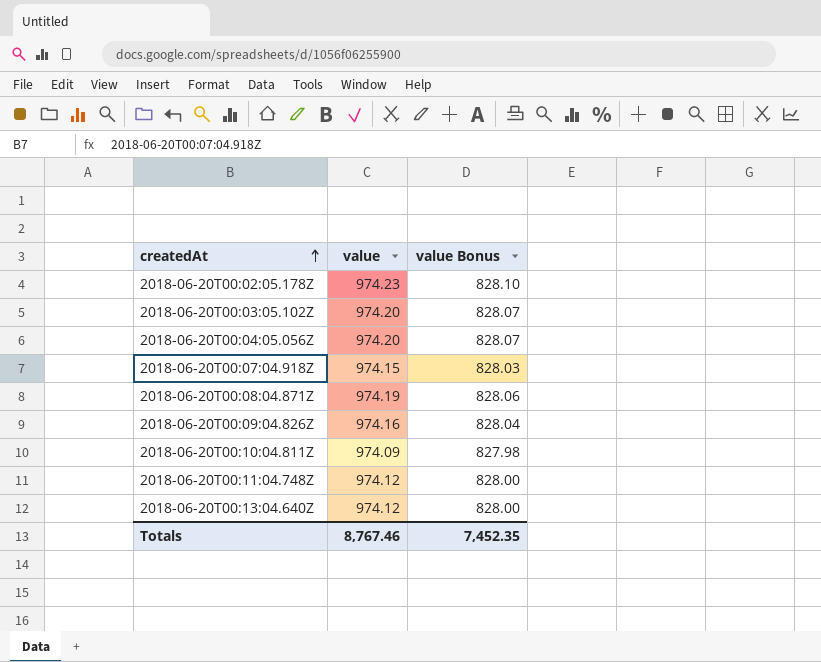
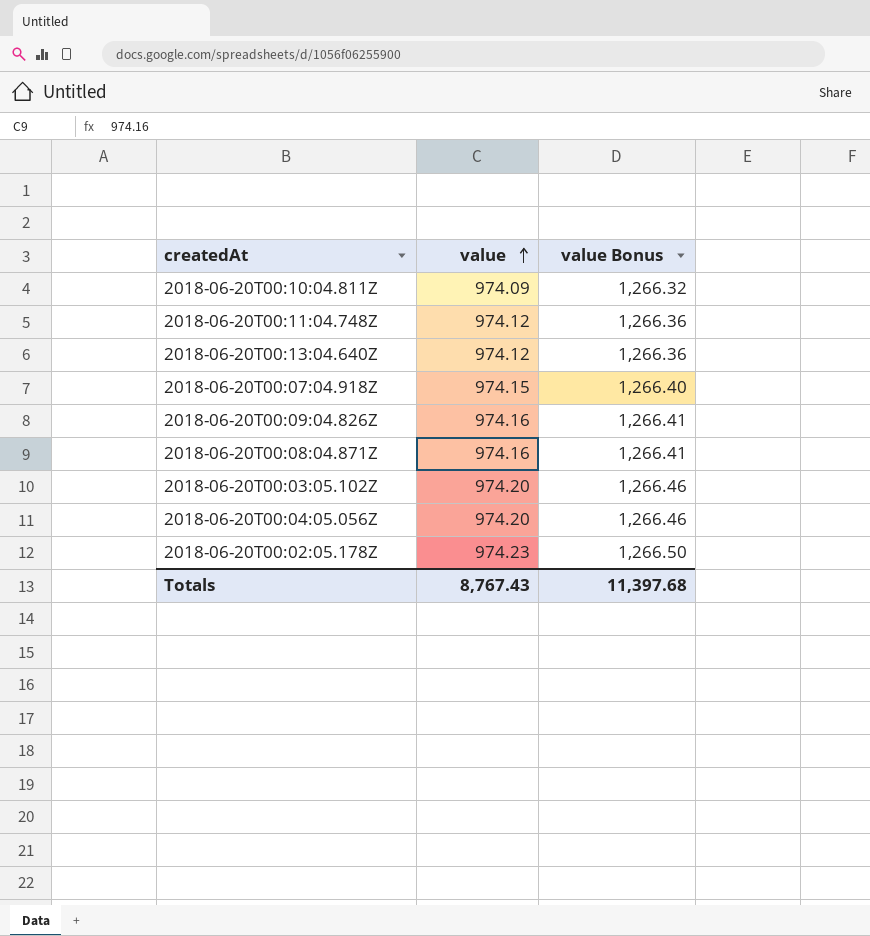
row order: createdAt ascending -> value ascending
column value Bonus | formula: [value] * 0.85 -> [value] * 1.3
2018-06-20T00:08:04.871Z | value: 974.19 -> 974.16
Totals | value: 8,767.46 -> 8,767.43
Totals | value Bonus: 7,452.35 -> 11,397.68

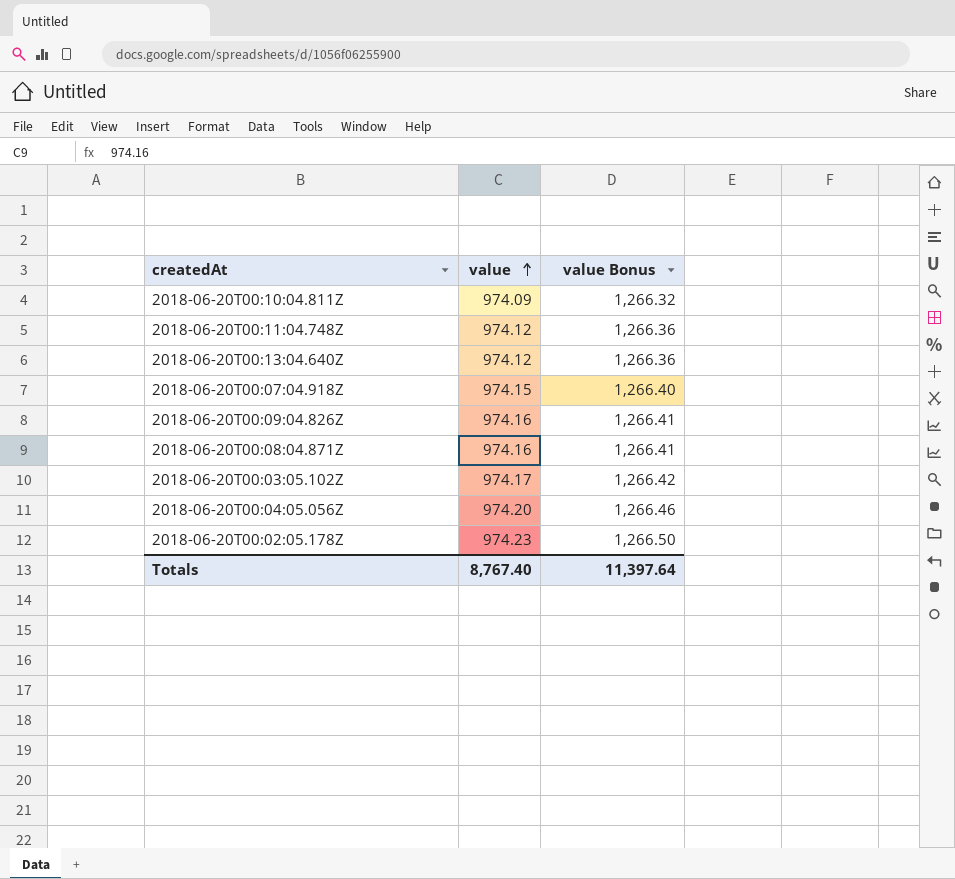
2018-06-20T00:03:05.102Z | value: 974.20 -> 974.17
2018-06-20T00:03:05.102Z | value Bonus: 1,266.46 -> 1,266.42
Totals | value: 8,767.43 -> 8,767.40
Totals | value Bonus: 11,397.68 -> 11,397.64

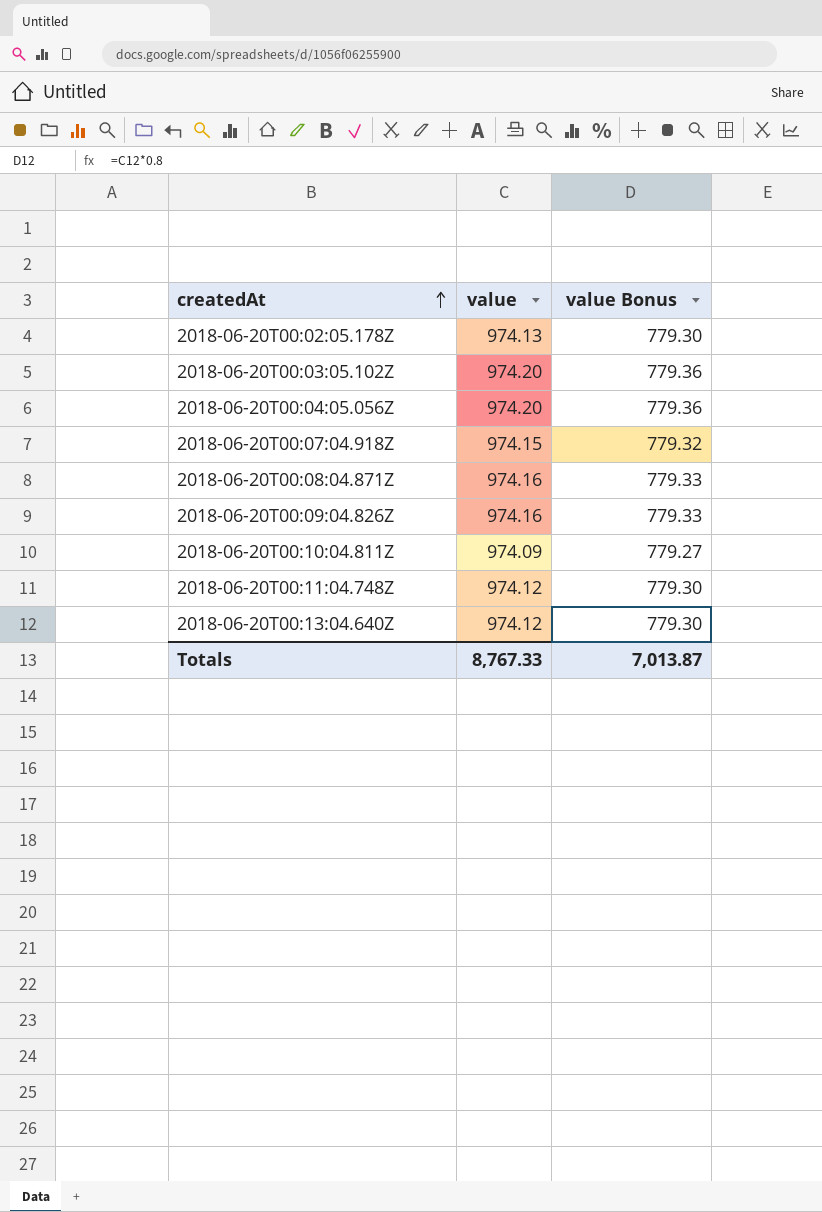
row order: value ascending -> createdAt ascending
column value Bonus | formula: [value] * 1.3 -> [value] * 0.8
2018-06-20T00:02:05.178Z | value: 974.23 -> 974.13
2018-06-20T00:03:05.102Z | value: 974.17 -> 974.20
Totals | value: 8,767.40 -> 8,767.33
Totals | value Bonus: 11,397.64 -> 7,013.87

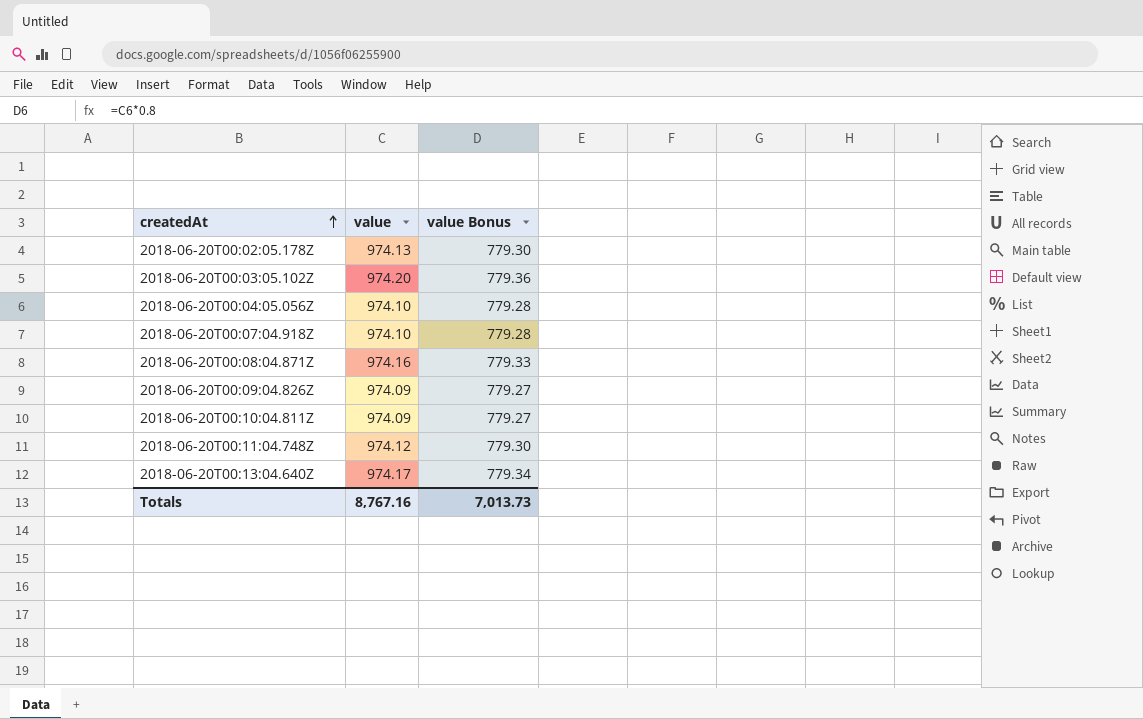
2018-06-20T00:04:05.056Z | value: 974.20 -> 974.10
2018-06-20T00:04:05.056Z | value Bonus: 779.36 -> 779.28
2018-06-20T00:07:04.918Z | value: 974.15 -> 974.10
2018-06-20T00:07:04.918Z | value Bonus: 779.32 -> 779.28
2018-06-20T00:09:04.826Z | value: 974.16 -> 974.09
2018-06-20T00:09:04.826Z | value Bonus: 779.33 -> 779.27
2018-06-20T00:13:04.640Z | value: 974.12 -> 974.17
2018-06-20T00:13:04.640Z | value Bonus: 779.30 -> 779.34
Totals | value: 8,767.33 -> 8,767.16
Totals | value Bonus: 7,013.87 -> 7,013.73

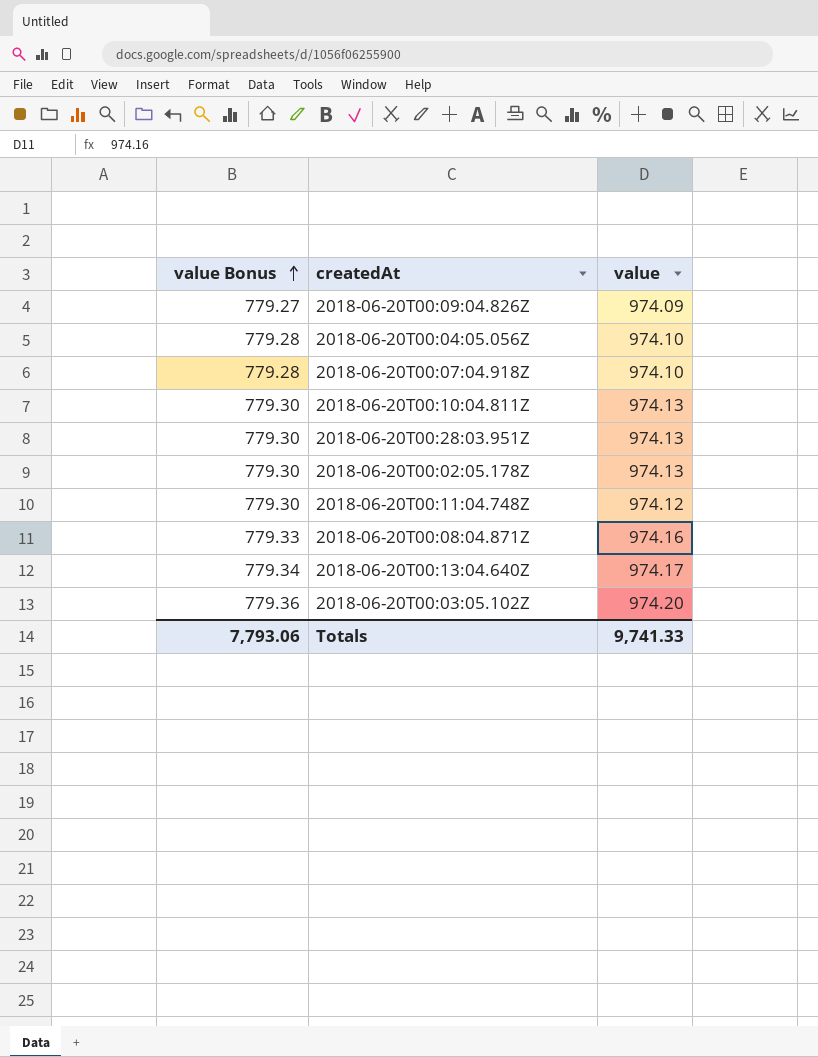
row order: createdAt ascending -> value Bonus ascending
column value Bonus | position: 3 -> 1
2018-06-20T00:10:04.811Z | value Bonus: 779.27 -> 779.30
2018-06-20T00:10:04.811Z | value: 974.09 -> 974.13
row 2018-06-20T00:28:03.951Z: none -> 779.30 | 974.13
Totals | value Bonus: 7,013.73 -> 7,793.06
Totals | value: 8,767.16 -> 9,741.33

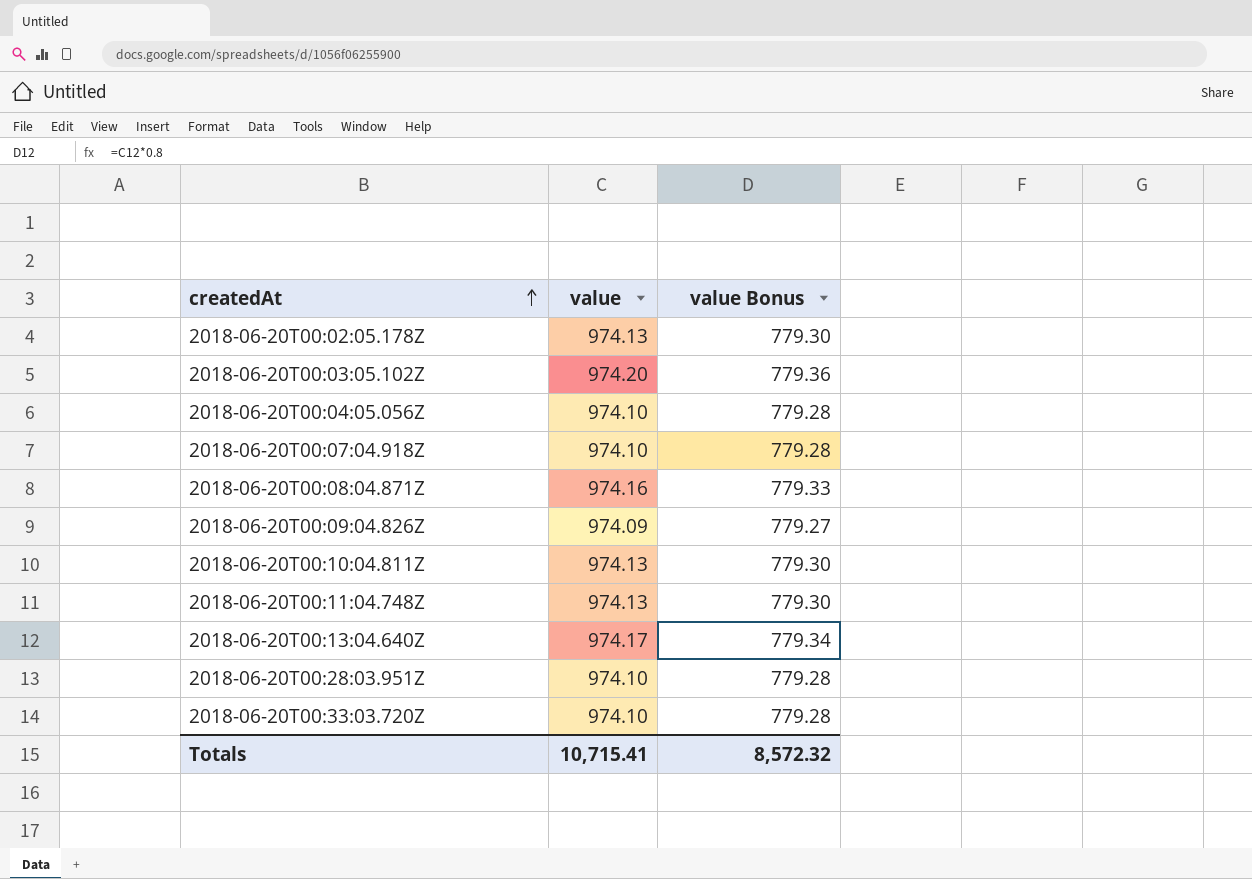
row order: value Bonus ascending -> createdAt ascending
column value Bonus | position: 1 -> 3
2018-06-20T00:11:04.748Z | value: 974.12 -> 974.13
2018-06-20T00:28:03.951Z | value: 974.13 -> 974.10
2018-06-20T00:28:03.951Z | value Bonus: 779.30 -> 779.28
row 2018-06-20T00:33:03.720Z: none -> 974.10 | 779.28
Totals | value: 9,741.33 -> 10,715.41
Totals | value Bonus: 7,793.06 -> 8,572.32

